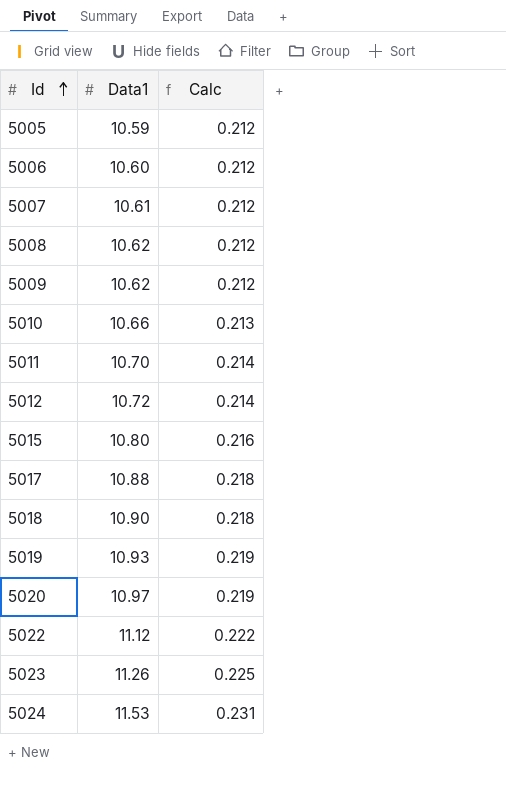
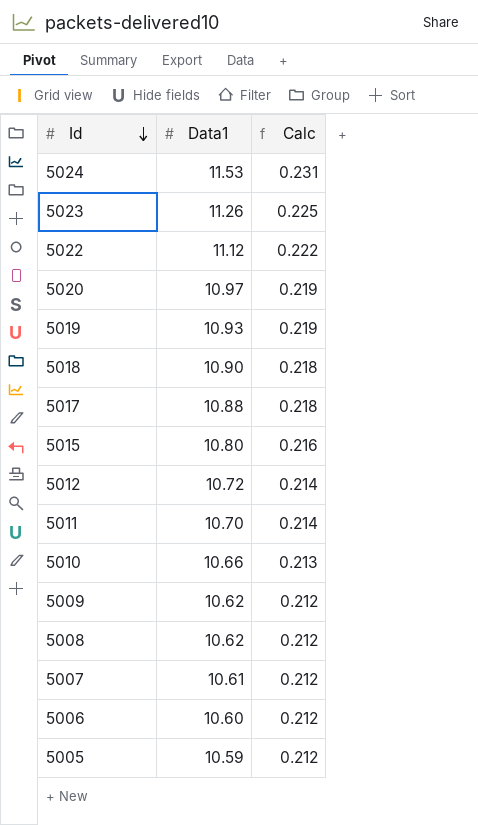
row order: Id ascending -> Id descending

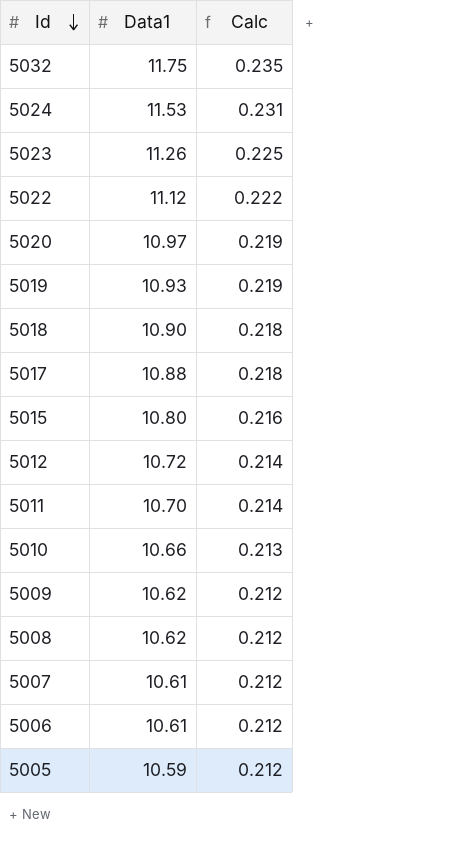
row 5032: none -> 11.75 | 0.235
5006 | Data1: 10.60 -> 10.61

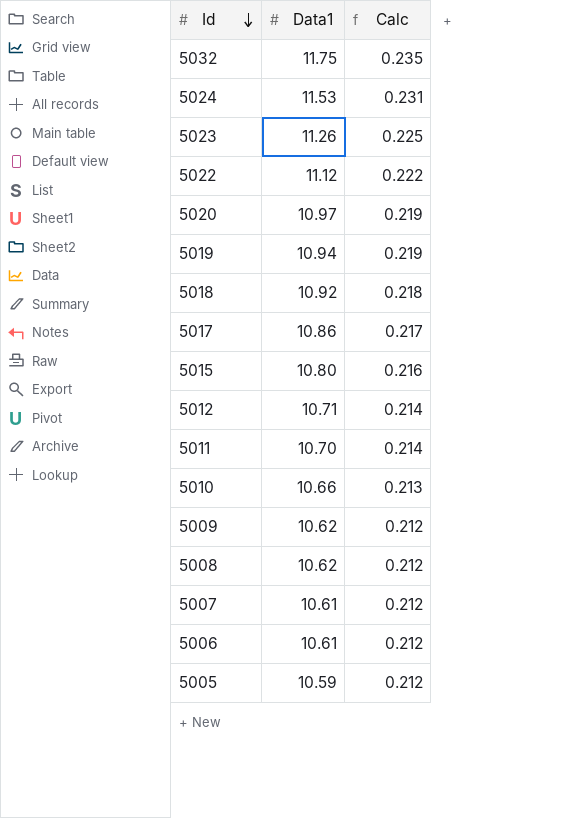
5019 | Data1: 10.93 -> 10.94
5018 | Data1: 10.90 -> 10.92
5017 | Data1: 10.88 -> 10.86
5017 | Calc: 0.218 -> 0.217
5012 | Data1: 10.72 -> 10.71

